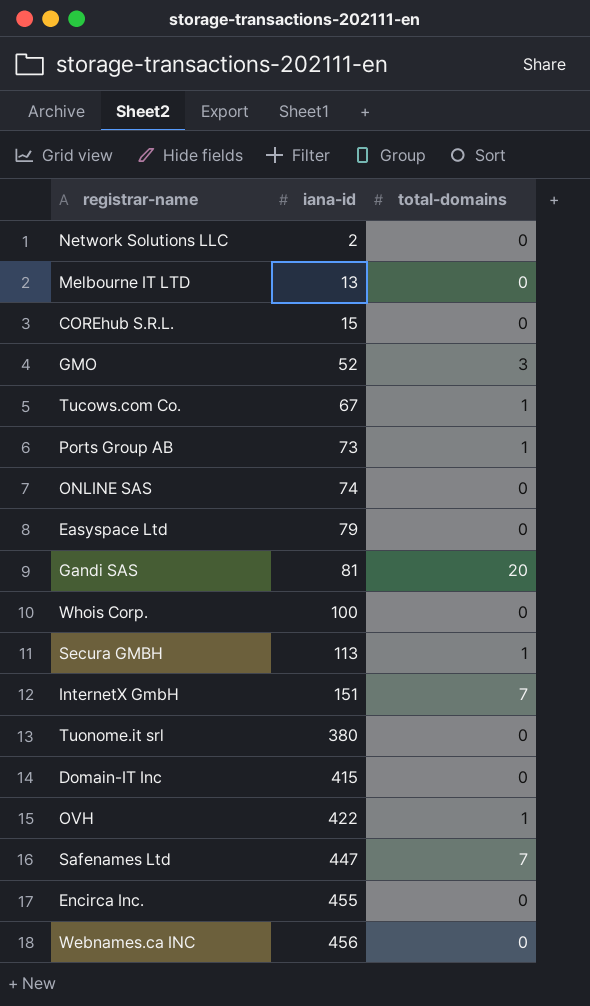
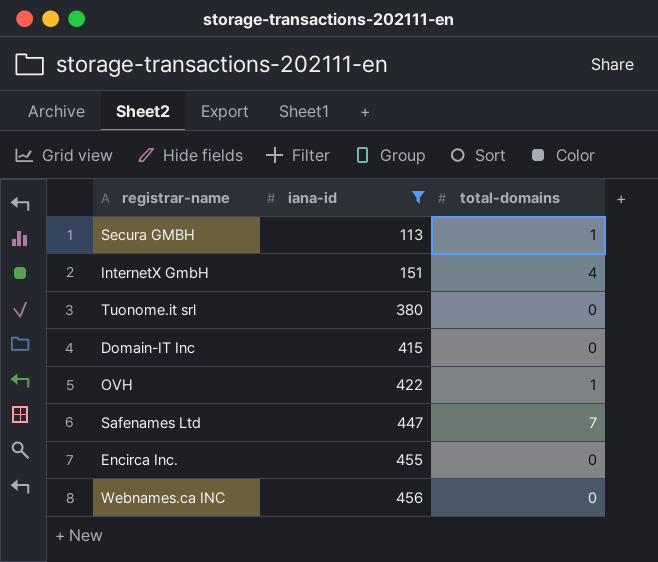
filter: none -> iana-id >= 113
InternetX GmbH | total-domains: 7 -> 4

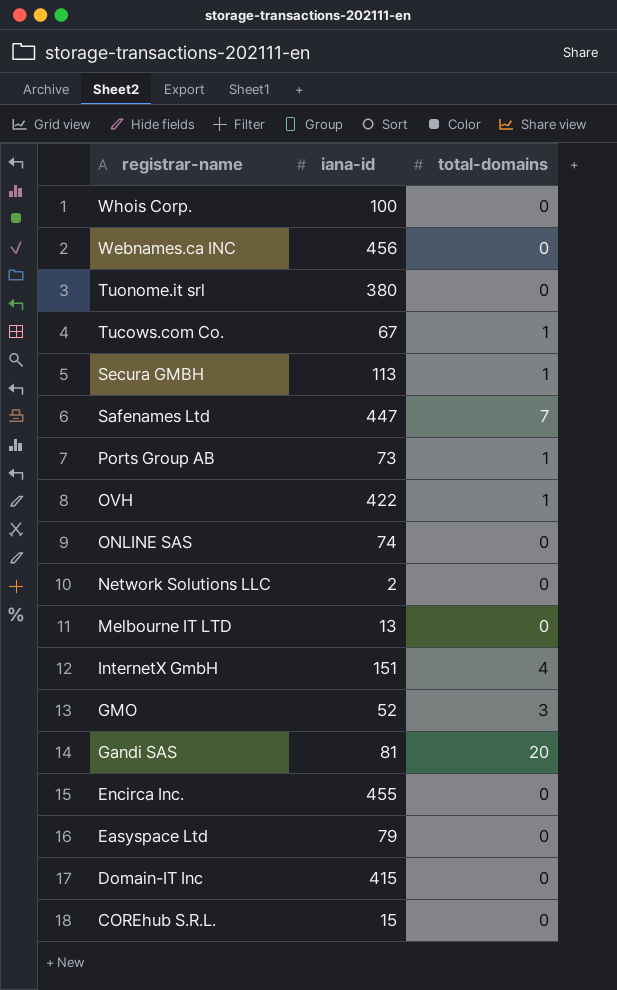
filter: iana-id >= 113 -> none
row order: iana-id ascending -> registrar-name descending

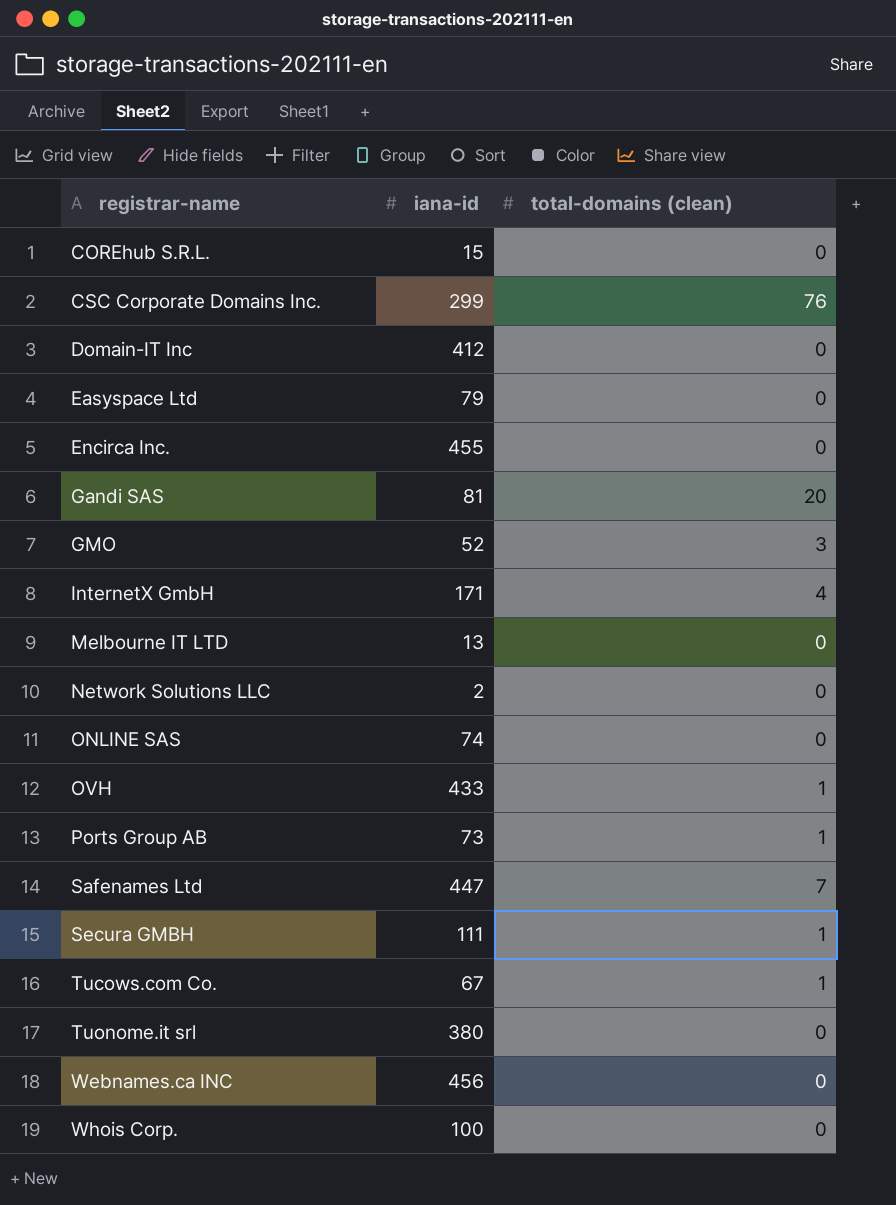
row order: registrar-name descending -> registrar-name ascending
column name: total-domains -> total-domains (clean)
row CSC Corporate Domains Inc.: none -> 299 | 76
Domain-IT Inc | iana-id: 415 -> 412
InternetX GmbH | iana-id: 151 -> 171
OVH | iana-id: 422 -> 433
Secura GMBH | iana-id: 113 -> 111

